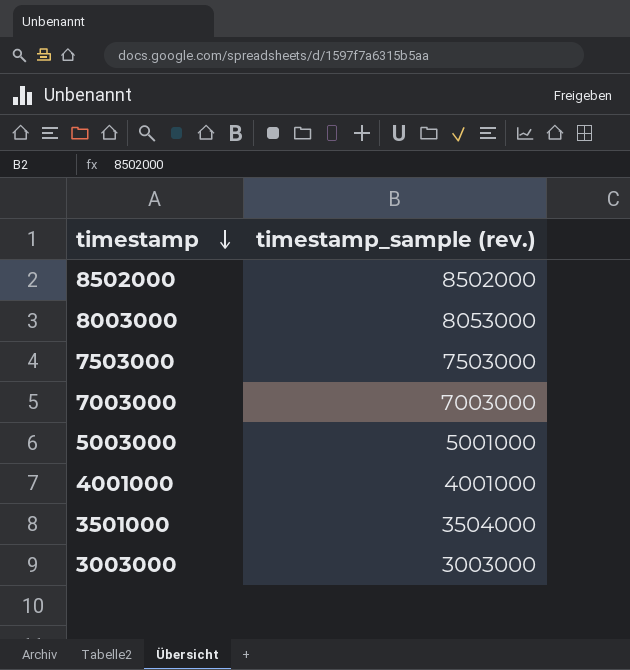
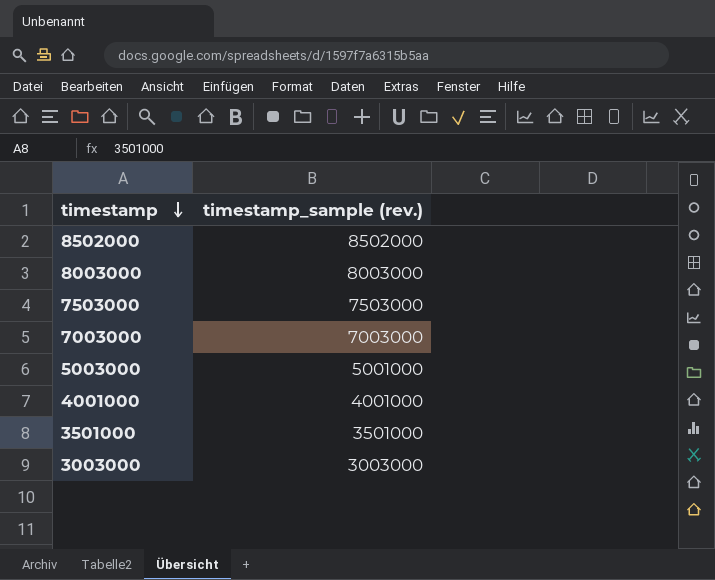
8003000 | timestamp_sample (rev.): 8053000 -> 8003000
3501000 | timestamp_sample (rev.): 3504000 -> 3501000

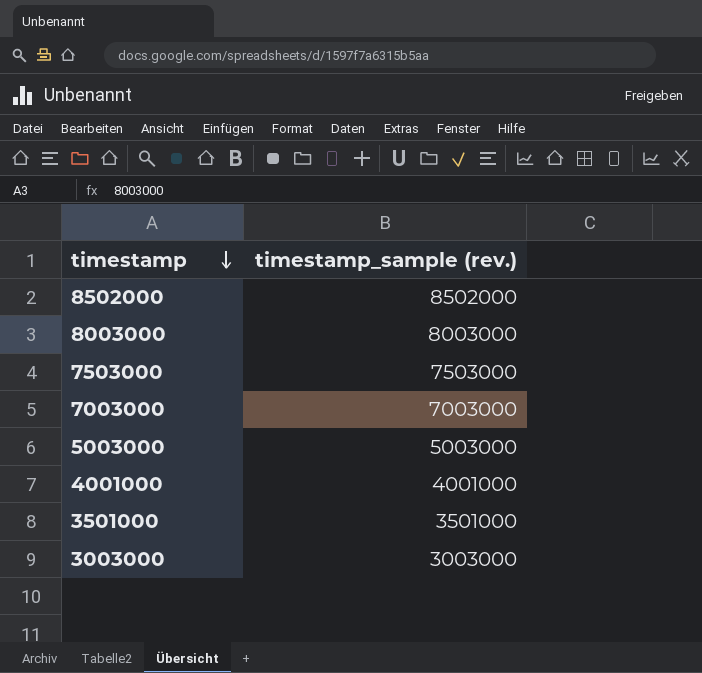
5003000 | timestamp_sample (rev.): 5001000 -> 5003000

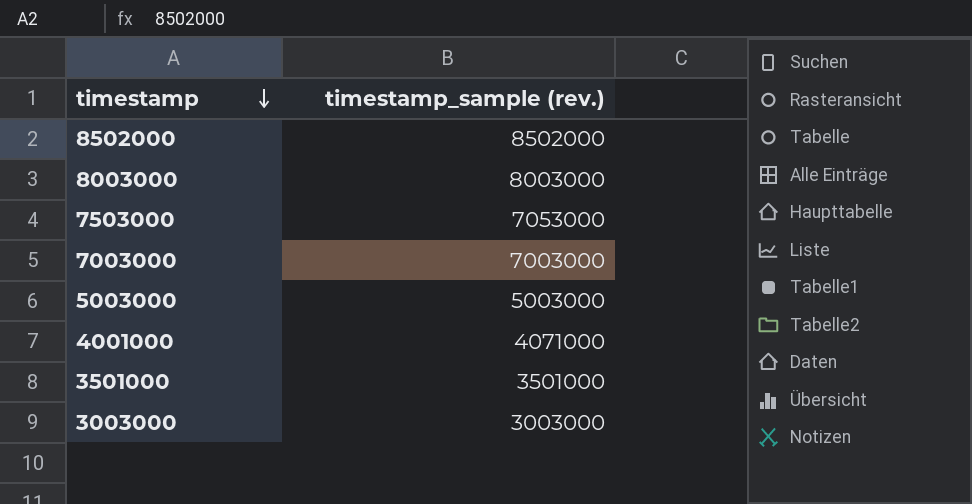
7503000 | timestamp_sample (rev.): 7503000 -> 7053000
4001000 | timestamp_sample (rev.): 4001000 -> 4071000

